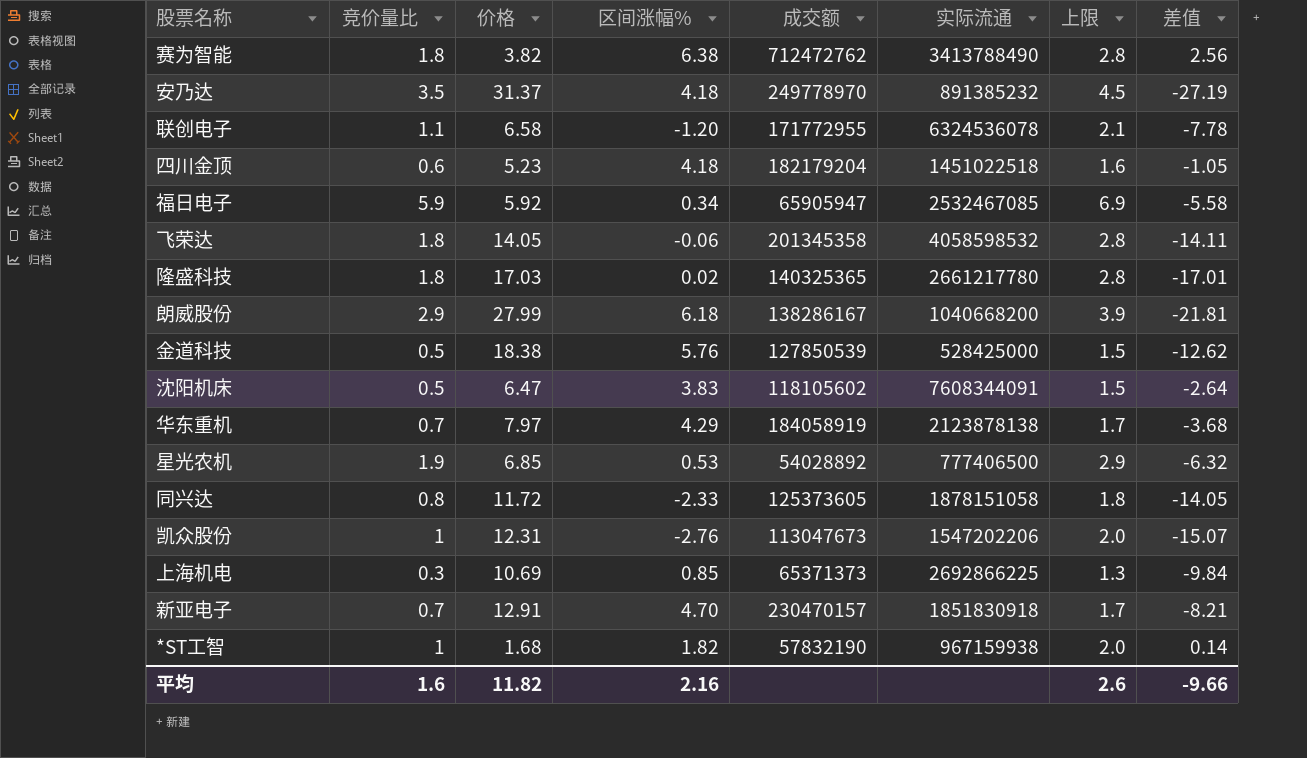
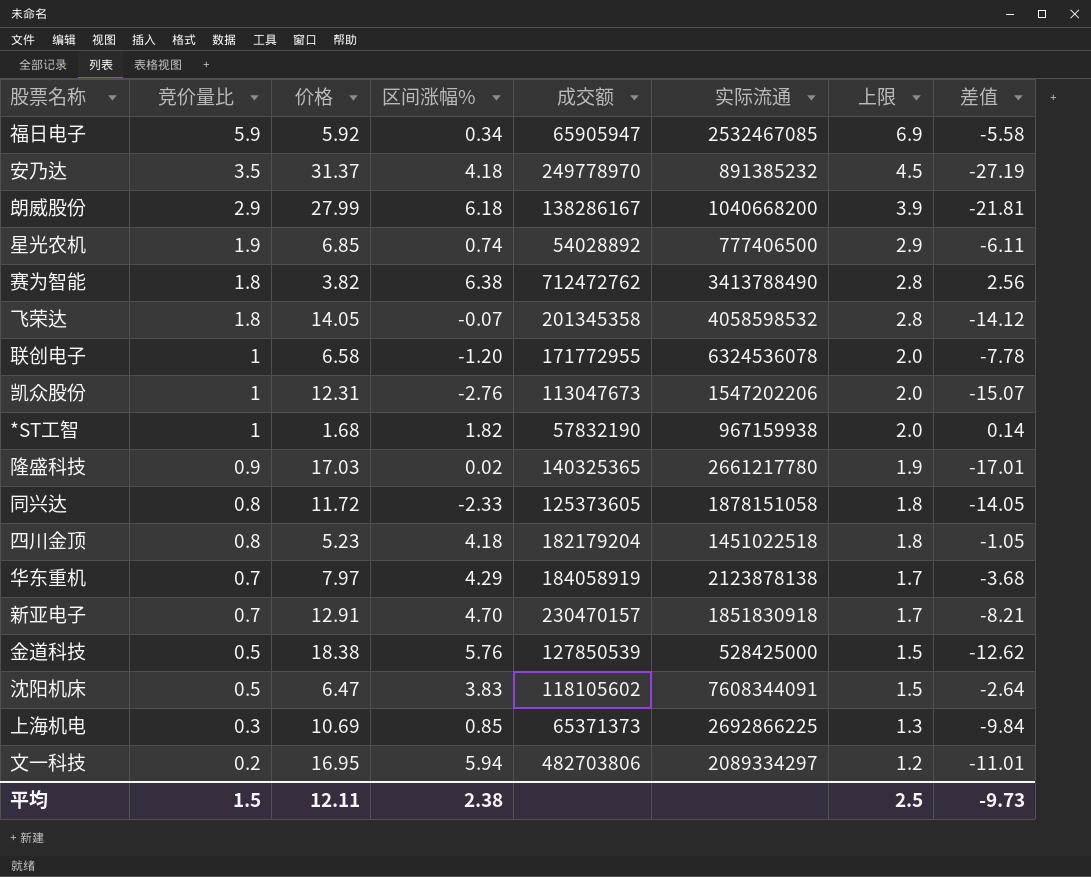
row order: none -> 竞价量比 descending
星光农机 | 区间涨幅%: 0.53 -> 0.74
星光农机 | 差值: -6.32 -> -6.11
飞荣达 | 区间涨幅%: -0.06 -> -0.07
飞荣达 | 差值: -14.11 -> -14.12
联创电子 | 竞价量比: 1.1 -> 1
联创电子 | 上限: 2.1 -> 2.0
隆盛科技 | 竞价量比: 1.8 -> 0.9
隆盛科技 | 上限: 2.8 -> 1.9
四川金顶 | 竞价量比: 0.6 -> 0.8
四川金顶 | 上限: 1.6 -> 1.8
row 文一科技: none -> 0.2 | 16.95 | 5.94 | 482703806 | 2089334297 | 1.2 | -11.01
平均 | 竞价量比: 1.6 -> 1.5
平均 | 价格: 11.82 -> 12.11
平均 | 区间涨幅%: 2.16 -> 2.38
平均 | 上限: 2.6 -> 2.5
平均 | 差值: -9.66 -> -9.73

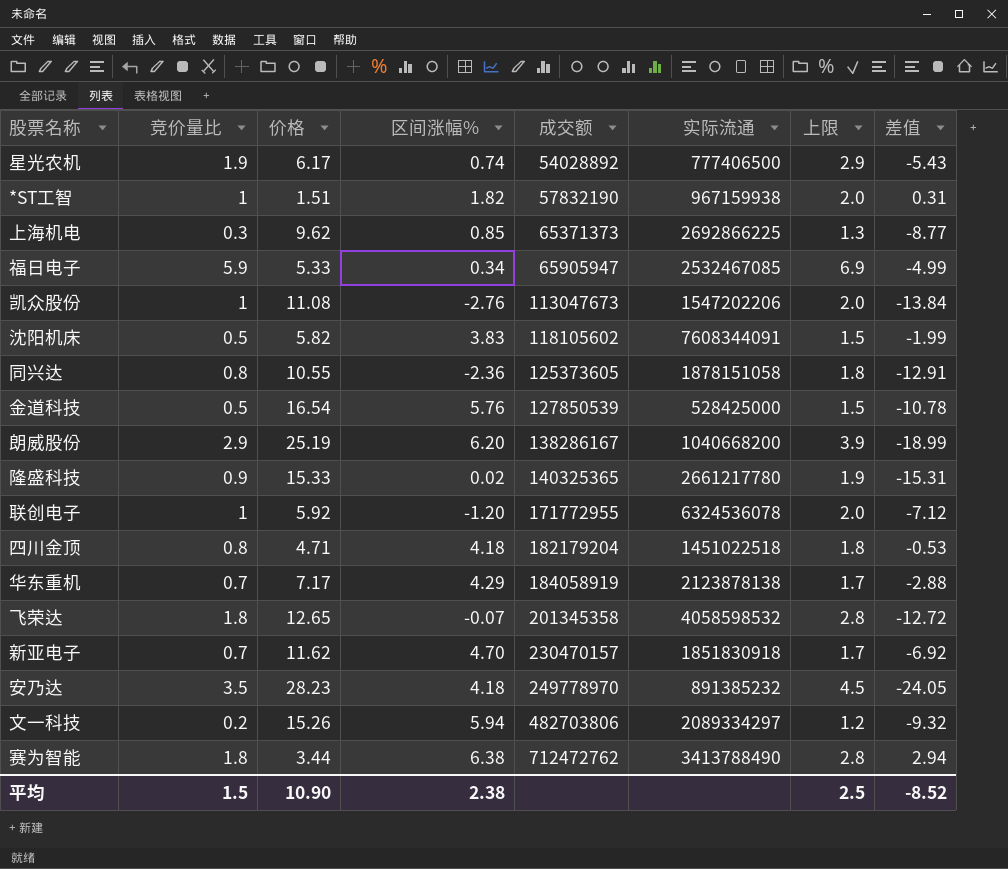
row order: 竞价量比 descending -> 成交额 ascending
星光农机 | 价格: 6.85 -> 6.17
星光农机 | 差值: -6.11 -> -5.43
*ST工智 | 价格: 1.68 -> 1.51
*ST工智 | 差值: 0.14 -> 0.31
上海机电 | 价格: 10.69 -> 9.62
上海机电 | 差值: -9.84 -> -8.77
福日电子 | 价格: 5.92 -> 5.33
福日电子 | 差值: -5.58 -> -4.99
凯众股份 | 价格: 12.31 -> 11.08
凯众股份 | 差值: -15.07 -> -13.84
沈阳机床 | 价格: 6.47 -> 5.82
沈阳机床 | 差值: -2.64 -> -1.99
同兴达 | 价格: 11.72 -> 10.55
同兴达 | 区间涨幅%: -2.33 -> -2.36
同兴达 | 差值: -14.05 -> -12.91
金道科技 | 价格: 18.38 -> 16.54
金道科技 | 差值: -12.62 -> -10.78
朗威股份 | 价格: 27.99 -> 25.19
朗威股份 | 区间涨幅%: 6.18 -> 6.20
朗威股份 | 差值: -21.81 -> -18.99
隆盛科技 | 价格: 17.03 -> 15.33
隆盛科技 | 差值: -17.01 -> -15.31
联创电子 | 价格: 6.58 -> 5.92
联创电子 | 差值: -7.78 -> -7.12
四川金顶 | 价格: 5.23 -> 4.71
四川金顶 | 差值: -1.05 -> -0.53
华东重机 | 价格: 7.97 -> 7.17
华东重机 | 差值: -3.68 -> -2.88
飞荣达 | 价格: 14.05 -> 12.65
飞荣达 | 差值: -14.12 -> -12.72
新亚电子 | 价格: 12.91 -> 11.62
新亚电子 | 差值: -8.21 -> -6.92
安乃达 | 价格: 31.37 -> 28.23
安乃达 | 差值: -27.19 -> -24.05
文一科技 | 价格: 16.95 -> 15.26
文一科技 | 差值: -11.01 -> -9.32
赛为智能 | 价格: 3.82 -> 3.44
赛为智能 | 差值: 2.56 -> 2.94
平均 | 价格: 12.11 -> 10.90
平均 | 差值: -9.73 -> -8.52

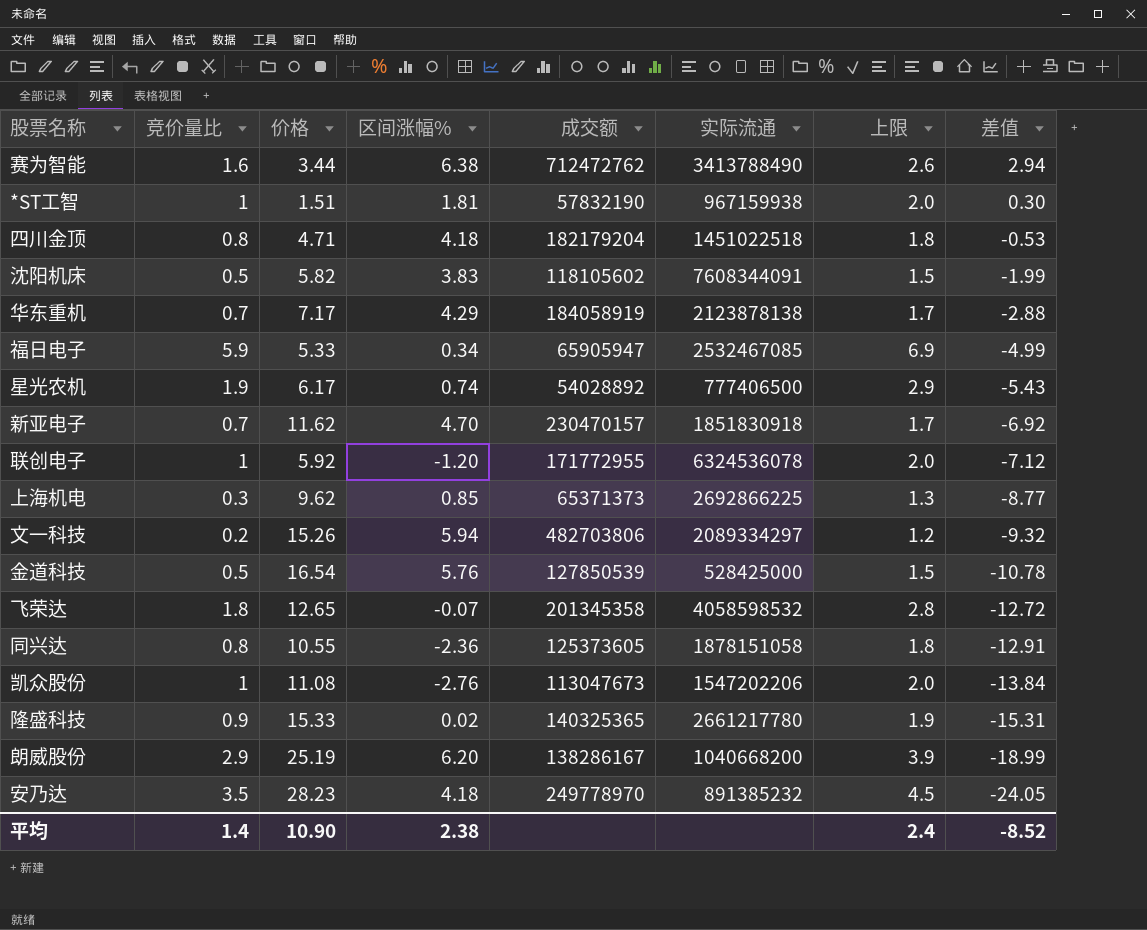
row order: 成交额 ascending -> 差值 descending
赛为智能 | 竞价量比: 1.8 -> 1.6
赛为智能 | 上限: 2.8 -> 2.6
*ST工智 | 区间涨幅%: 1.82 -> 1.81
*ST工智 | 差值: 0.31 -> 0.30
平均 | 竞价量比: 1.5 -> 1.4
平均 | 上限: 2.5 -> 2.4

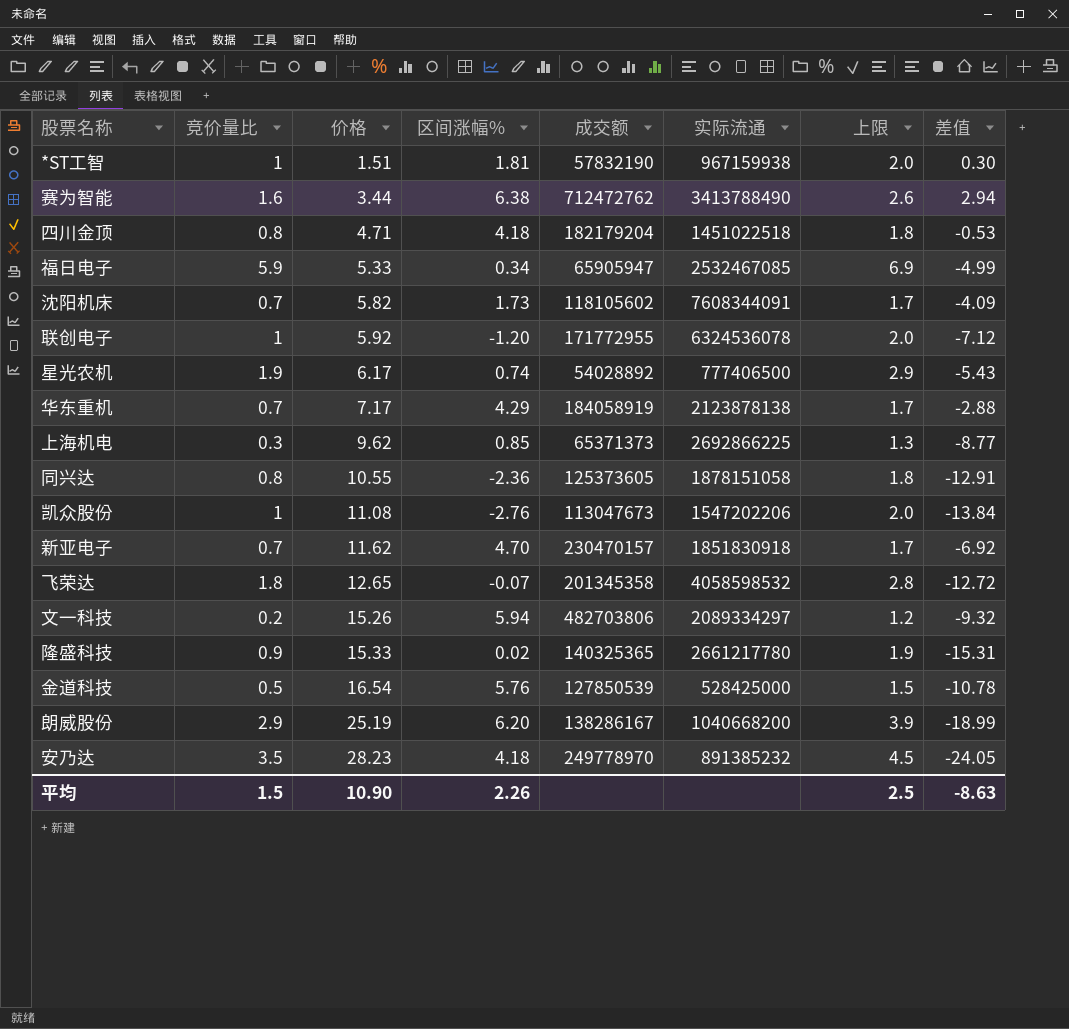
row order: 差值 descending -> 价格 ascending
沈阳机床 | 竞价量比: 0.5 -> 0.7
沈阳机床 | 区间涨幅%: 3.83 -> 1.73
沈阳机床 | 上限: 1.5 -> 1.7
沈阳机床 | 差值: -1.99 -> -4.09
平均 | 竞价量比: 1.4 -> 1.5
平均 | 区间涨幅%: 2.38 -> 2.26
平均 | 上限: 2.4 -> 2.5
平均 | 差值: -8.52 -> -8.63

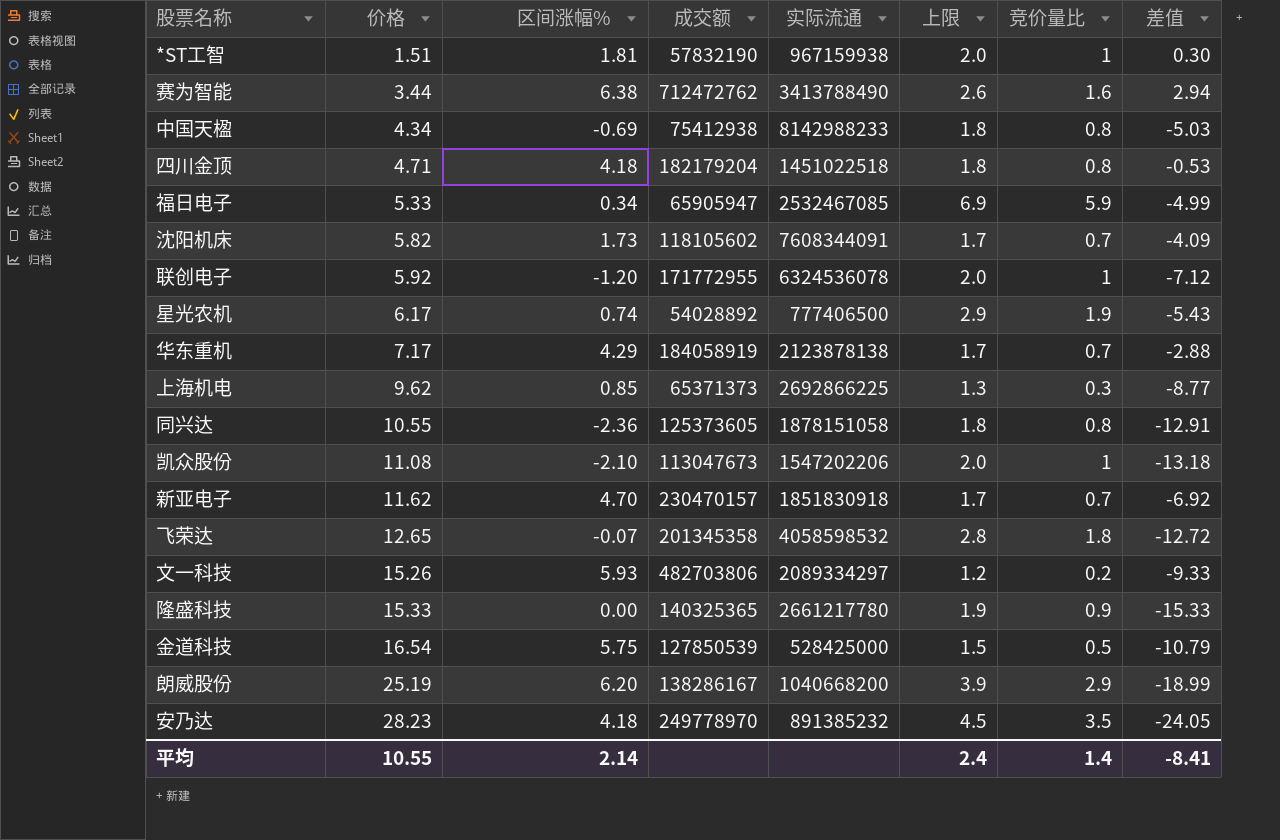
column 竞价量比 | position: 2 -> 7
row 中国天楹: none -> 4.34 | -0.69 | 75412938 | 8142988233 | 1.8 | 0.8 | -5.03
凯众股份 | 区间涨幅%: -2.76 -> -2.10
凯众股份 | 差值: -13.84 -> -13.18
文一科技 | 区间涨幅%: 5.94 -> 5.93
文一科技 | 差值: -9.32 -> -9.33
隆盛科技 | 区间涨幅%: 0.02 -> 0.00
隆盛科技 | 差值: -15.31 -> -15.33
金道科技 | 区间涨幅%: 5.76 -> 5.75
金道科技 | 差值: -10.78 -> -10.79
平均 | 价格: 10.90 -> 10.55
平均 | 区间涨幅%: 2.26 -> 2.14
平均 | 上限: 2.5 -> 2.4
平均 | 竞价量比: 1.5 -> 1.4
平均 | 差值: -8.63 -> -8.41

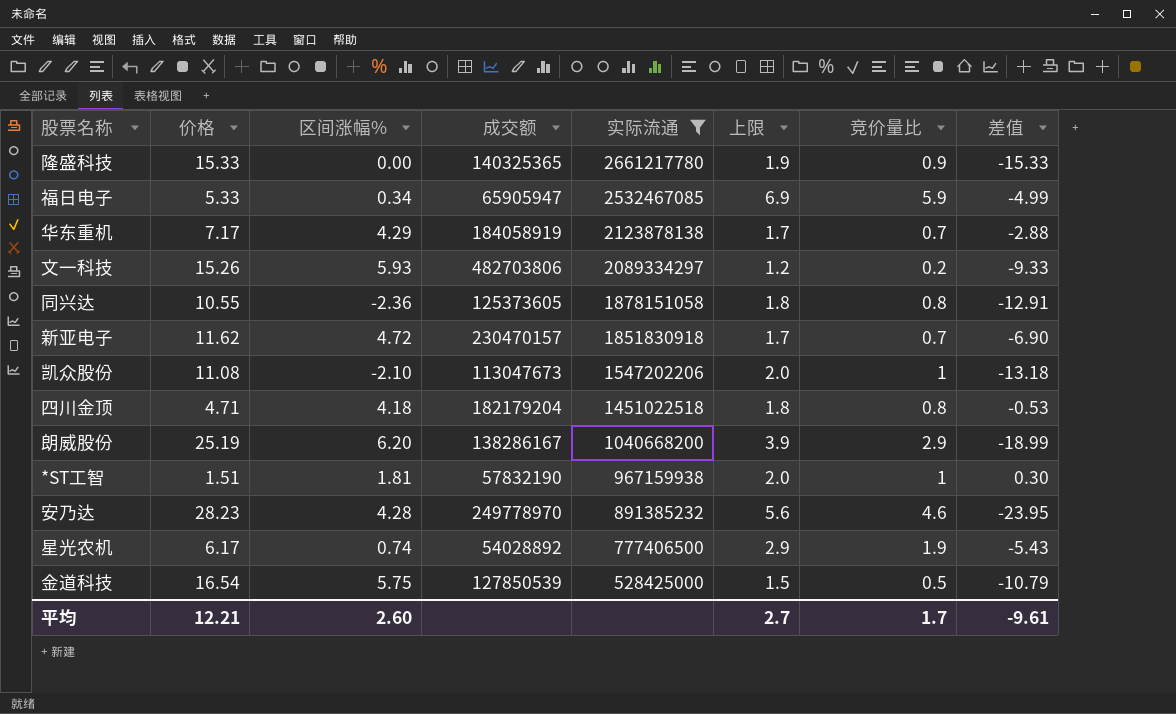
filter: none -> 实际流通 <= 2661217780
row order: 价格 ascending -> 实际流通 descending
新亚电子 | 区间涨幅%: 4.70 -> 4.72
新亚电子 | 差值: -6.92 -> -6.90
安乃达 | 区间涨幅%: 4.18 -> 4.28
安乃达 | 上限: 4.5 -> 5.6
安乃达 | 竞价量比: 3.5 -> 4.6
安乃达 | 差值: -24.05 -> -23.95
平均 | 价格: 10.55 -> 12.21
平均 | 区间涨幅%: 2.14 -> 2.60
平均 | 上限: 2.4 -> 2.7
平均 | 竞价量比: 1.4 -> 1.7
平均 | 差值: -8.41 -> -9.61

